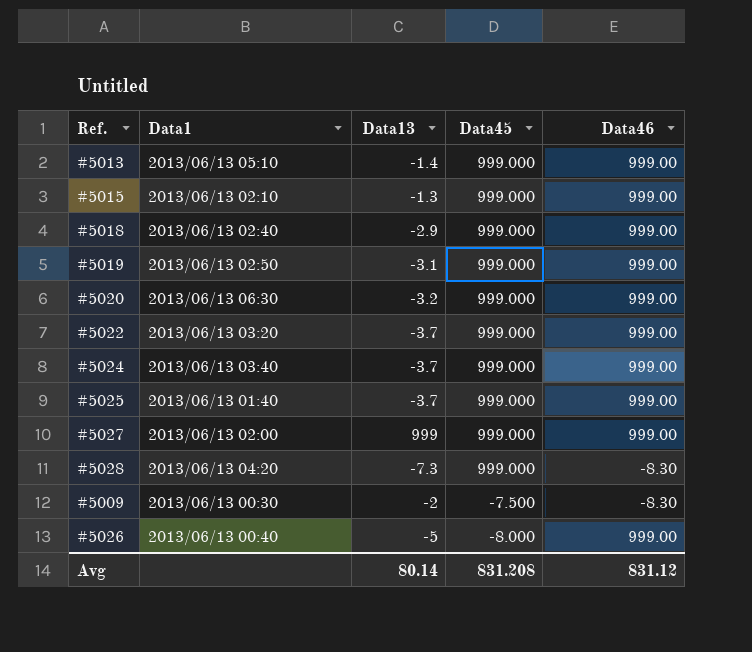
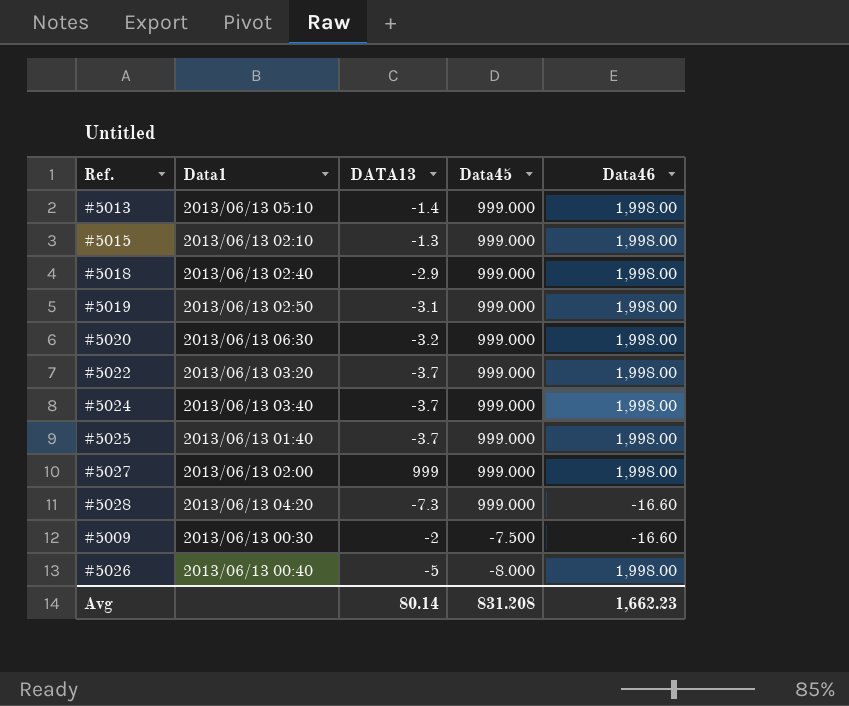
column name: Data13 -> DATA13
#5013 | Data46: 999.00 -> 1,998.00
#5015 | Data46: 999.00 -> 1,998.00
#5018 | Data46: 999.00 -> 1,998.00
#5019 | Data46: 999.00 -> 1,998.00
#5020 | Data46: 999.00 -> 1,998.00
#5022 | Data46: 999.00 -> 1,998.00
#5024 | Data46: 999.00 -> 1,998.00
#5025 | Data46: 999.00 -> 1,998.00
#5027 | Data46: 999.00 -> 1,998.00
#5028 | Data46: -8.30 -> -16.60
#5009 | Data46: -8.30 -> -16.60
#5026 | Data46: 999.00 -> 1,998.00
Avg | Data46: 831.12 -> 1,662.23

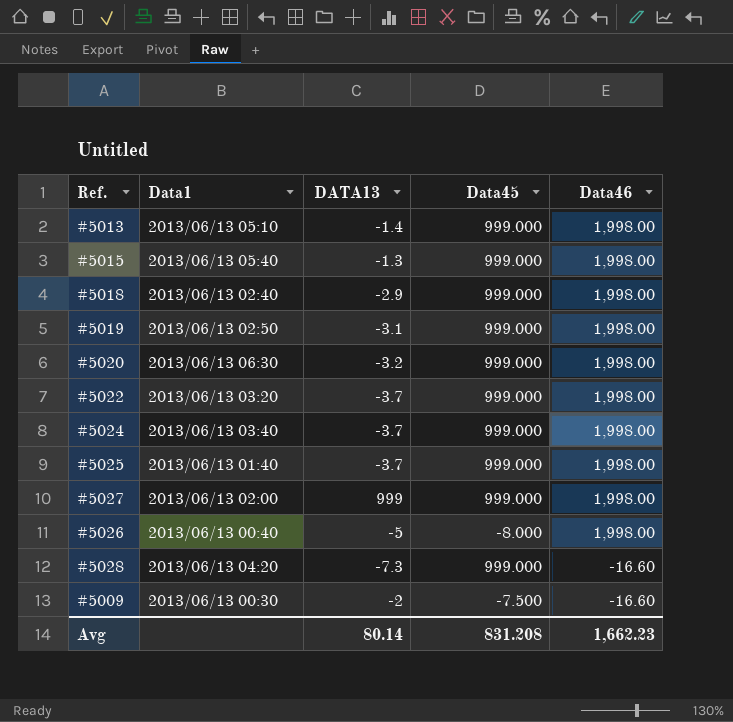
row order: Data45 descending -> Data46 descending
#5015 | Data1: 2013/06/13 02:10 -> 2013/06/13 05:40

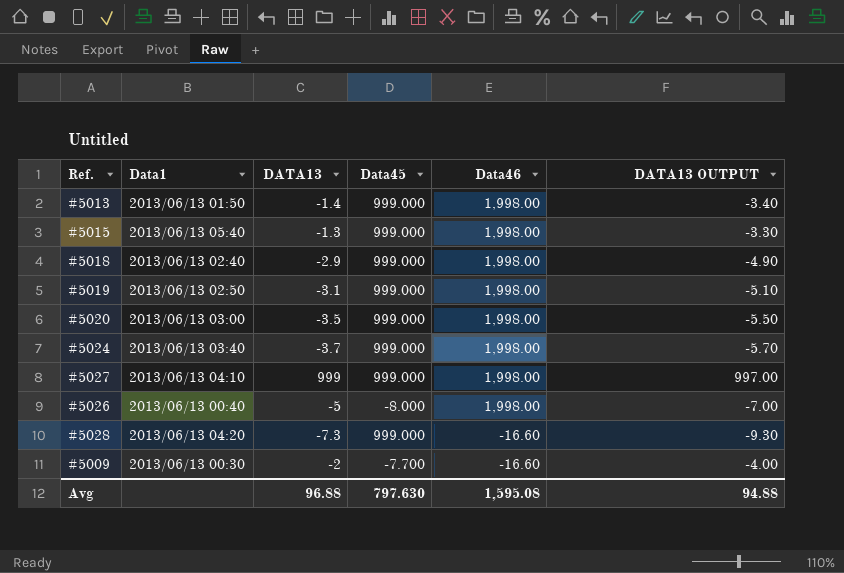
column DATA13 OUTPUT | formula: none -> [DATA13] - 2
row #5022: 2013/06/13 03:20 | -3.7 | 999.000 | 1,998.00 -> none
row #5025: 2013/06/13 01:40 | -3.7 | 999.000 | 1,998.00 -> none
#5013 | Data1: 2013/06/13 05:10 -> 2013/06/13 01:50
#5020 | Data1: 2013/06/13 06:30 -> 2013/06/13 03:00
#5020 | DATA13: -3.2 -> -3.5
#5027 | Data1: 2013/06/13 02:00 -> 2013/06/13 04:10
#5009 | Data45: -7.500 -> -7.700
Avg | DATA13: 80.14 -> 96.88
Avg | Data45: 831.208 -> 797.630
Avg | Data46: 1,662.23 -> 1,595.08

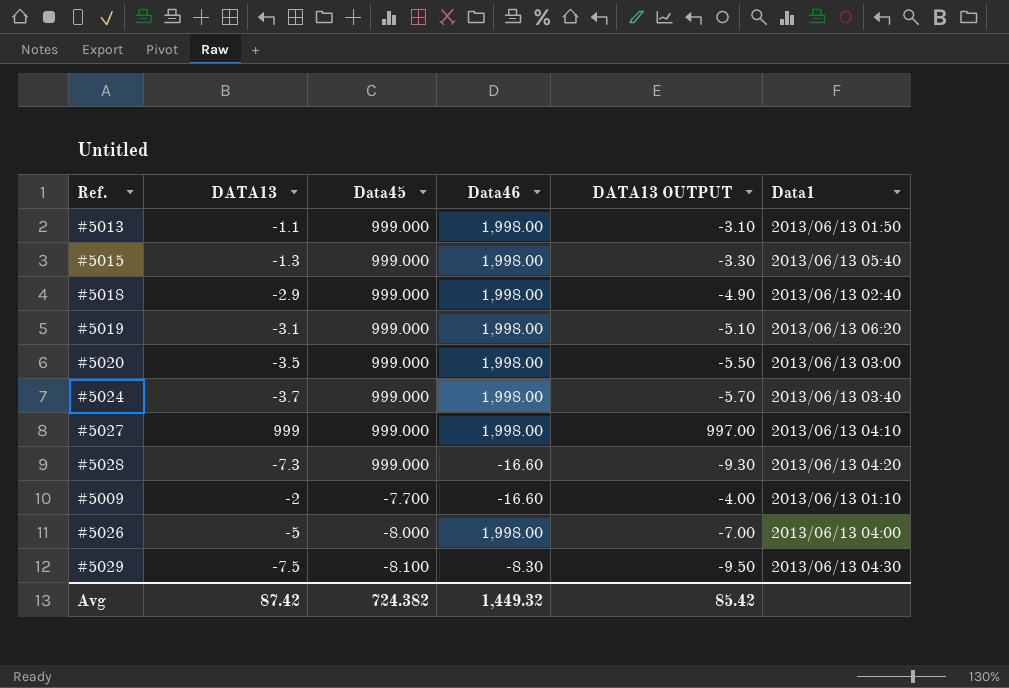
row order: Data46 descending -> Data45 descending
column Data1 | position: 2 -> 6
#5013 | DATA13: -1.4 -> -1.1
#5013 | DATA13 OUTPUT: -3.40 -> -3.10
#5019 | Data1: 2013/06/13 02:50 -> 2013/06/13 06:20
#5009 | Data1: 2013/06/13 00:30 -> 2013/06/13 01:10
#5026 | Data1: 2013/06/13 00:40 -> 2013/06/13 04:00
row #5029: none -> -7.5 | -8.100 | -8.30 | -9.50 | 2013/06/13 04:30
Avg | DATA13: 96.88 -> 87.42
Avg | Data45: 797.630 -> 724.382
Avg | Data46: 1,595.08 -> 1,449.32
Avg | DATA13 OUTPUT: 94.88 -> 85.42

